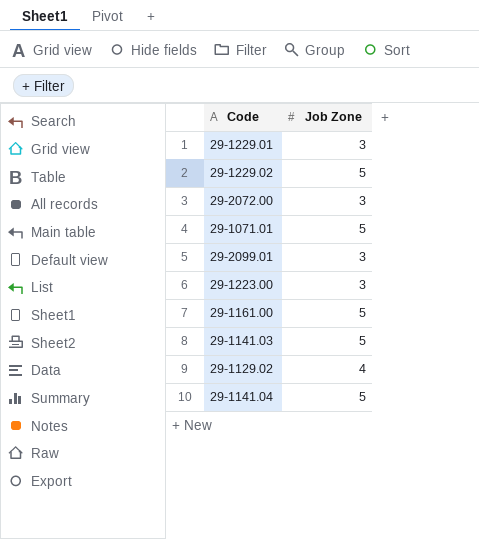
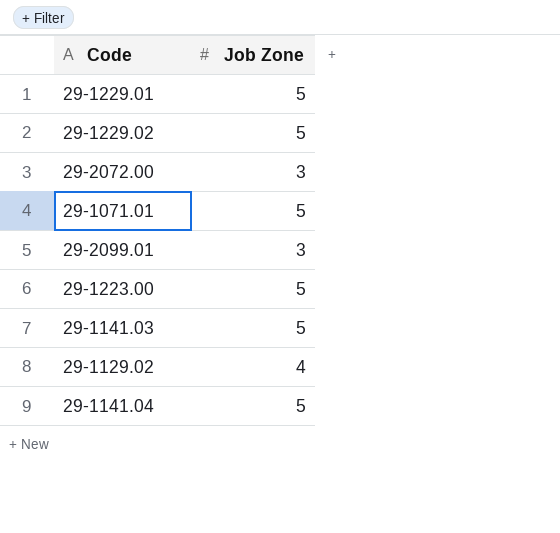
row 29-1161.00: 5 -> none
29-1229.01 | Job Zone: 3 -> 5
29-1223.00 | Job Zone: 3 -> 5

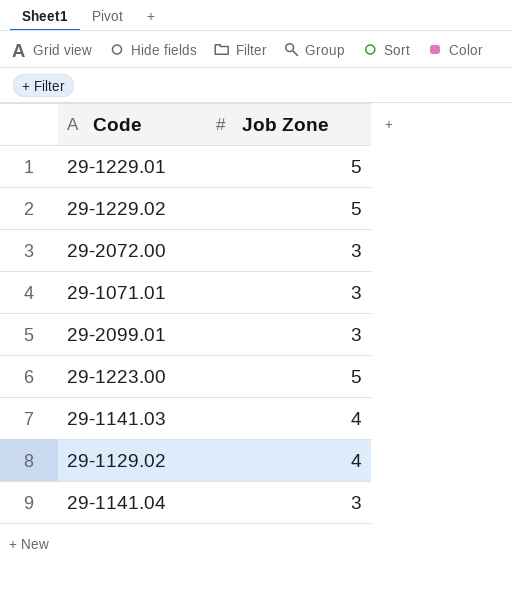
29-1071.01 | Job Zone: 5 -> 3
29-1141.03 | Job Zone: 5 -> 4
29-1141.04 | Job Zone: 5 -> 3

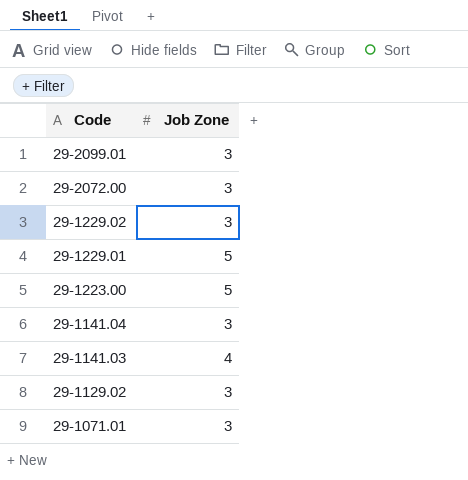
row order: none -> Code descending
29-1229.02 | Job Zone: 5 -> 3
29-1129.02 | Job Zone: 4 -> 3

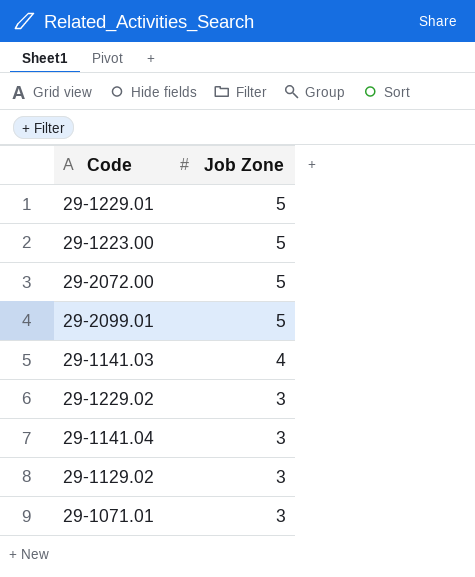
row order: Code descending -> Job Zone descending
29-2072.00 | Job Zone: 3 -> 5
29-2099.01 | Job Zone: 3 -> 5

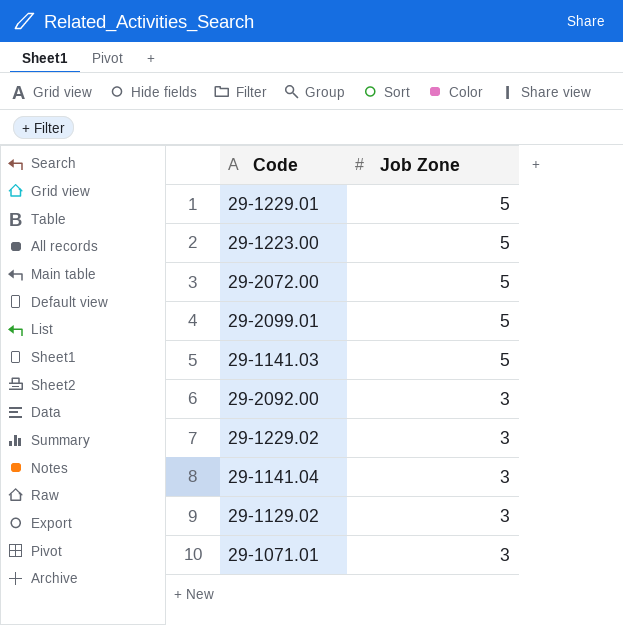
29-1141.03 | Job Zone: 4 -> 5
row 29-2092.00: none -> 3

